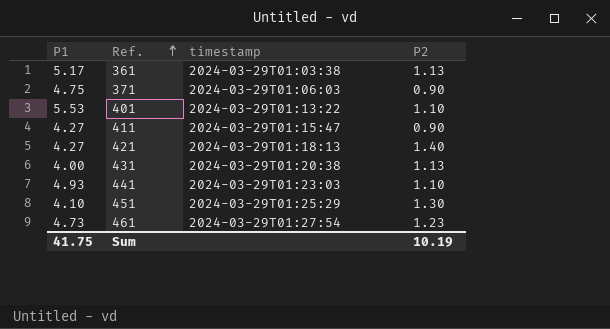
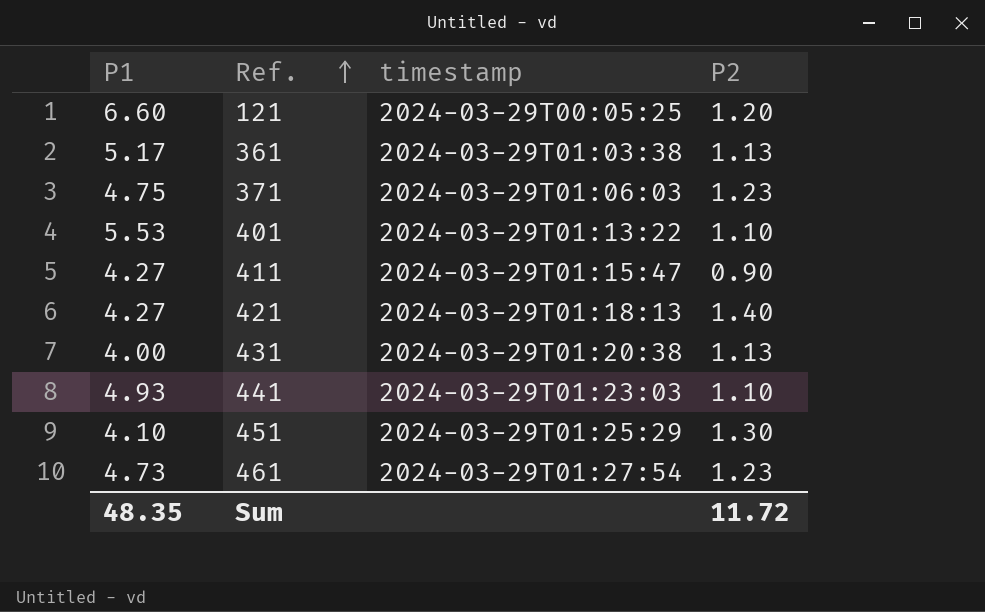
row 121: none -> 6.60 | 2024-03-29T00:05:25 | 1.20
371 | P2: 0.90 -> 1.23
Sum | P1: 41.75 -> 48.35
Sum | P2: 10.19 -> 11.72

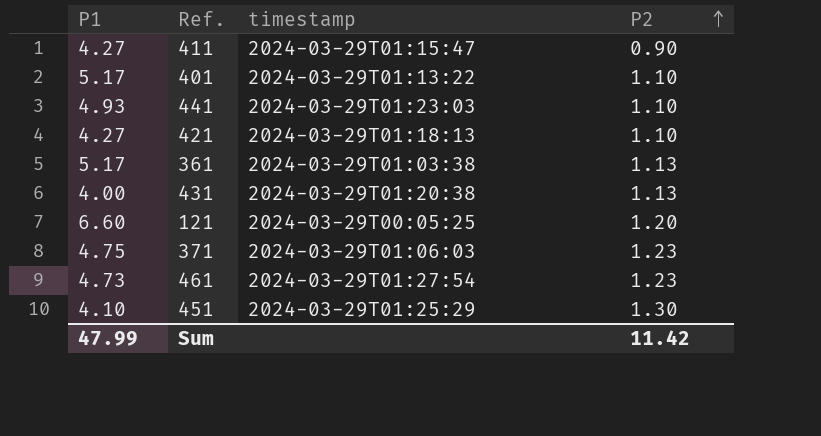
row order: Ref. ascending -> P2 ascending
401 | P1: 5.53 -> 5.17
421 | P2: 1.40 -> 1.10
Sum | P1: 48.35 -> 47.99
Sum | P2: 11.72 -> 11.42

